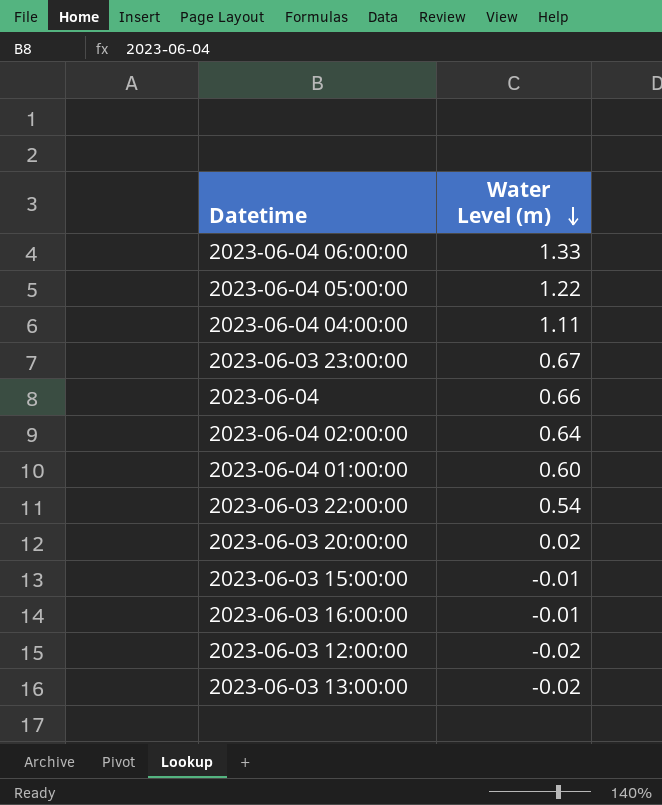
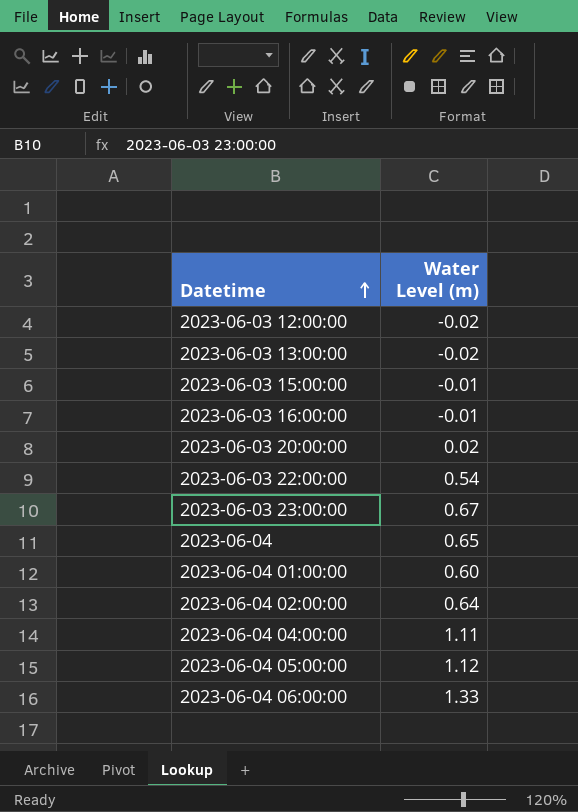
row order: Water Level (m) descending -> Datetime ascending
2023-06-04 | Water Level (m): 0.66 -> 0.65
2023-06-04 05:00:00 | Water Level (m): 1.22 -> 1.12

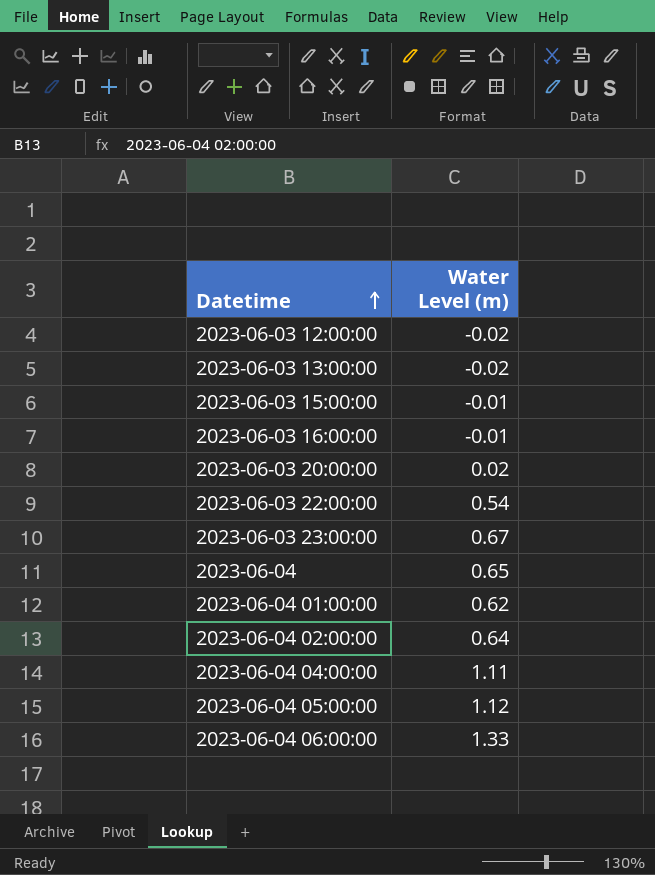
2023-06-04 01:00:00 | Water Level (m): 0.60 -> 0.62

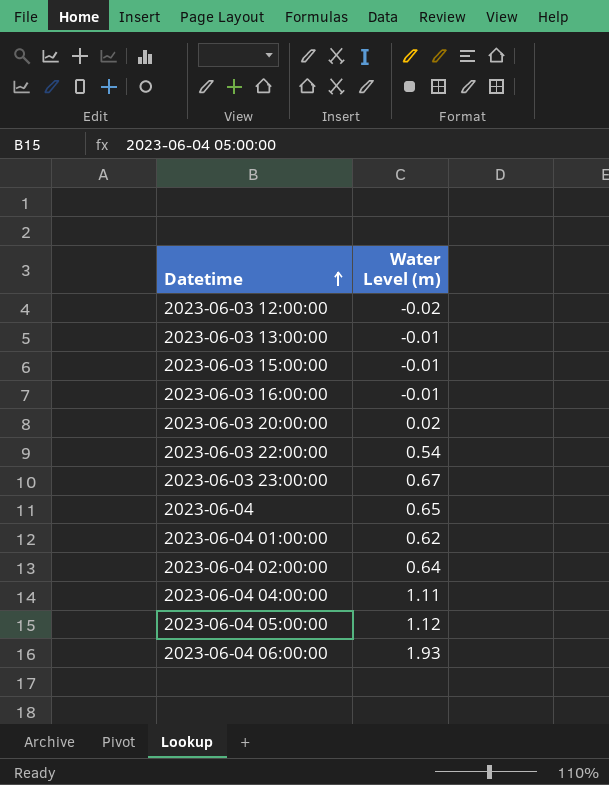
2023-06-03 13:00:00 | Water Level (m): -0.02 -> -0.01
2023-06-04 06:00:00 | Water Level (m): 1.33 -> 1.93

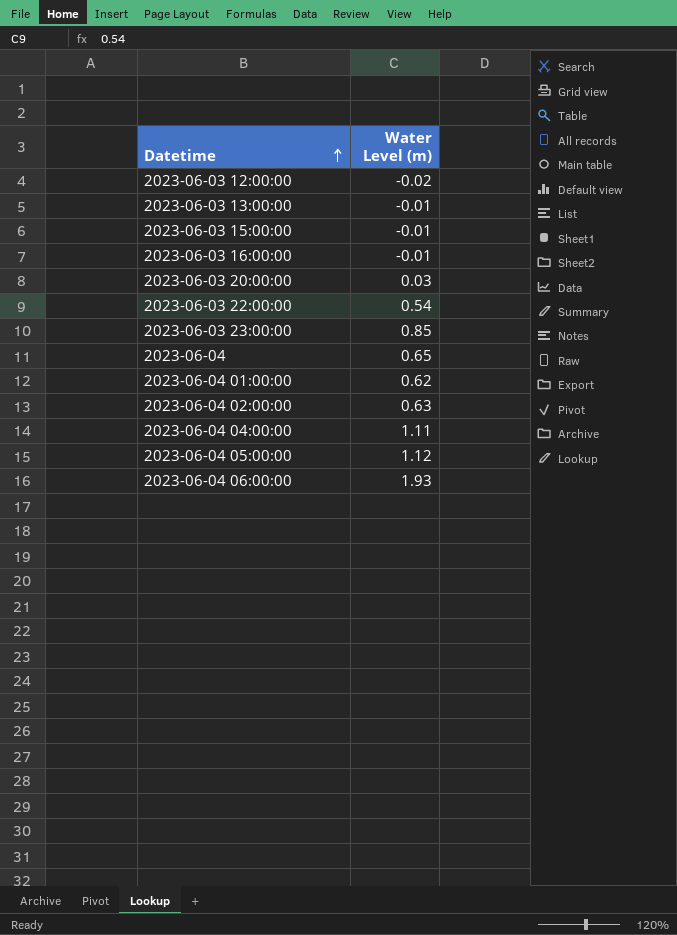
2023-06-03 20:00:00 | Water Level (m): 0.02 -> 0.03
2023-06-03 23:00:00 | Water Level (m): 0.67 -> 0.85
2023-06-04 02:00:00 | Water Level (m): 0.64 -> 0.63

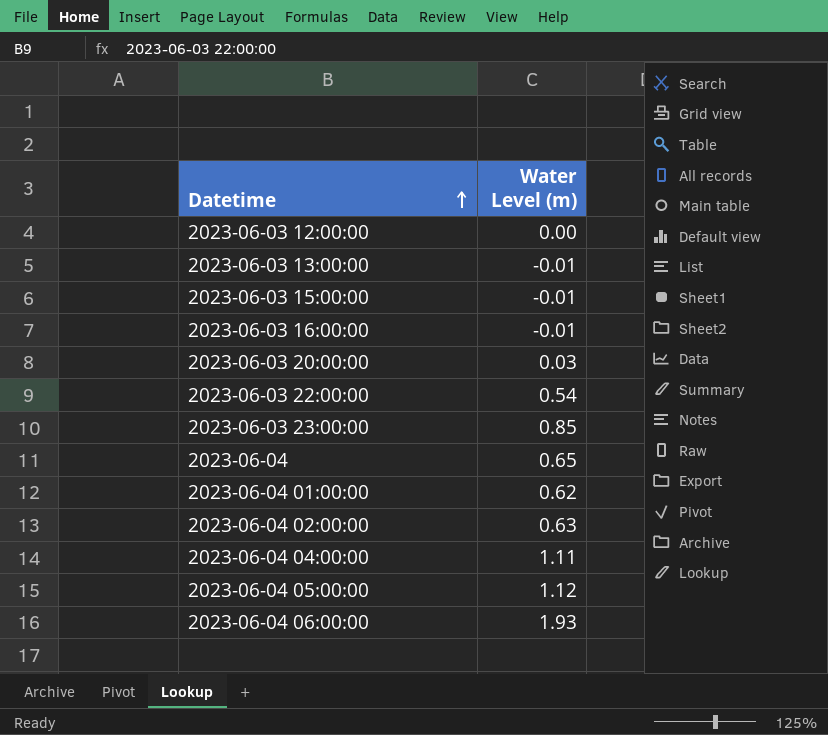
2023-06-03 12:00:00 | Water Level (m): -0.02 -> 0.00

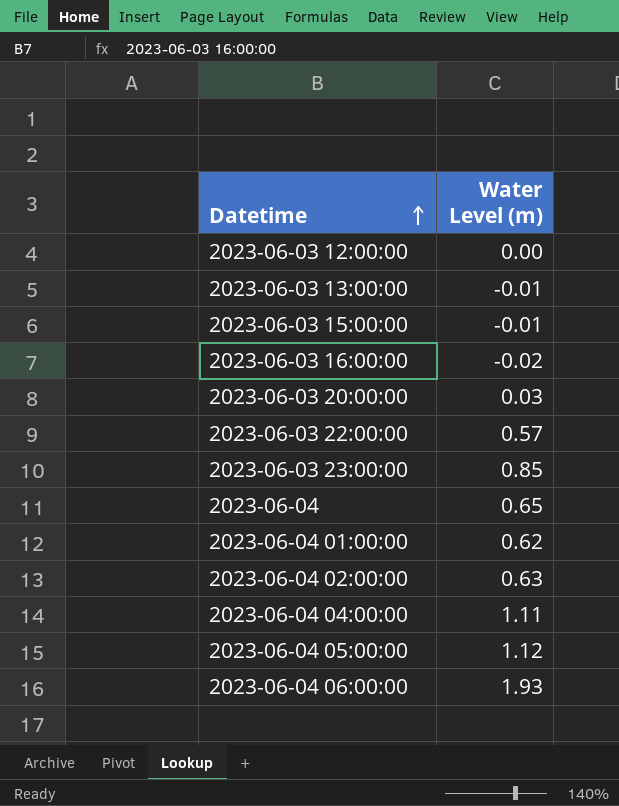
2023-06-03 16:00:00 | Water Level (m): -0.01 -> -0.02
2023-06-03 22:00:00 | Water Level (m): 0.54 -> 0.57

